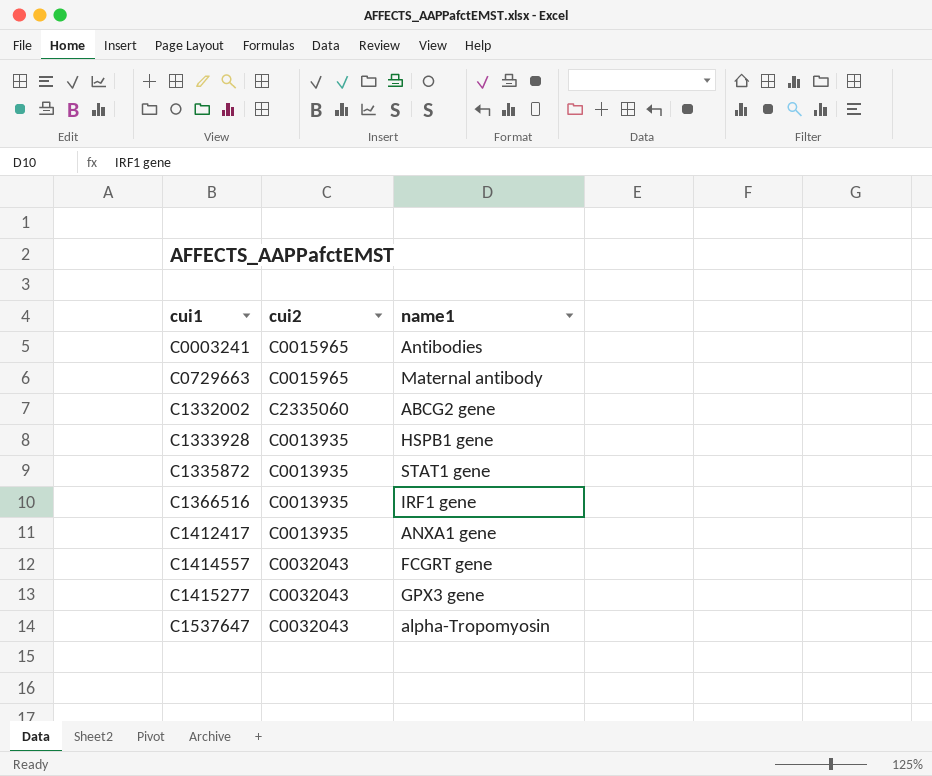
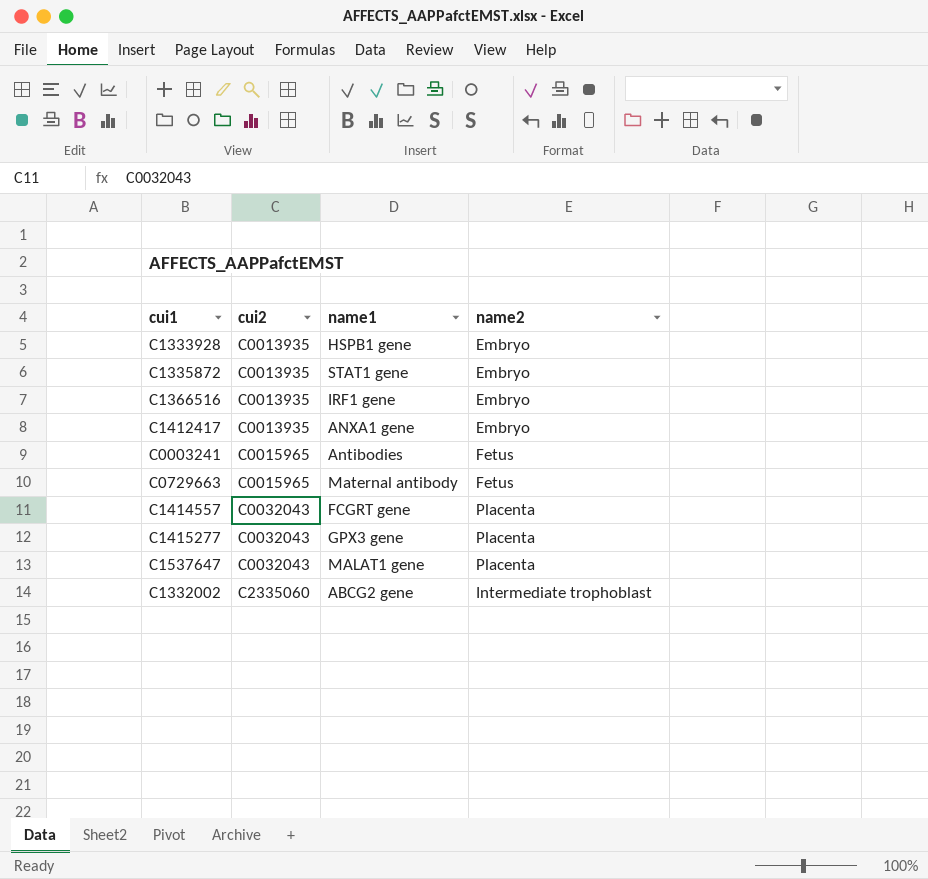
row order: cui1 ascending -> cui2 ascending
column name2 | position: none -> 4
C1537647 | name1: alpha-Tropomyosin -> MALAT1 gene

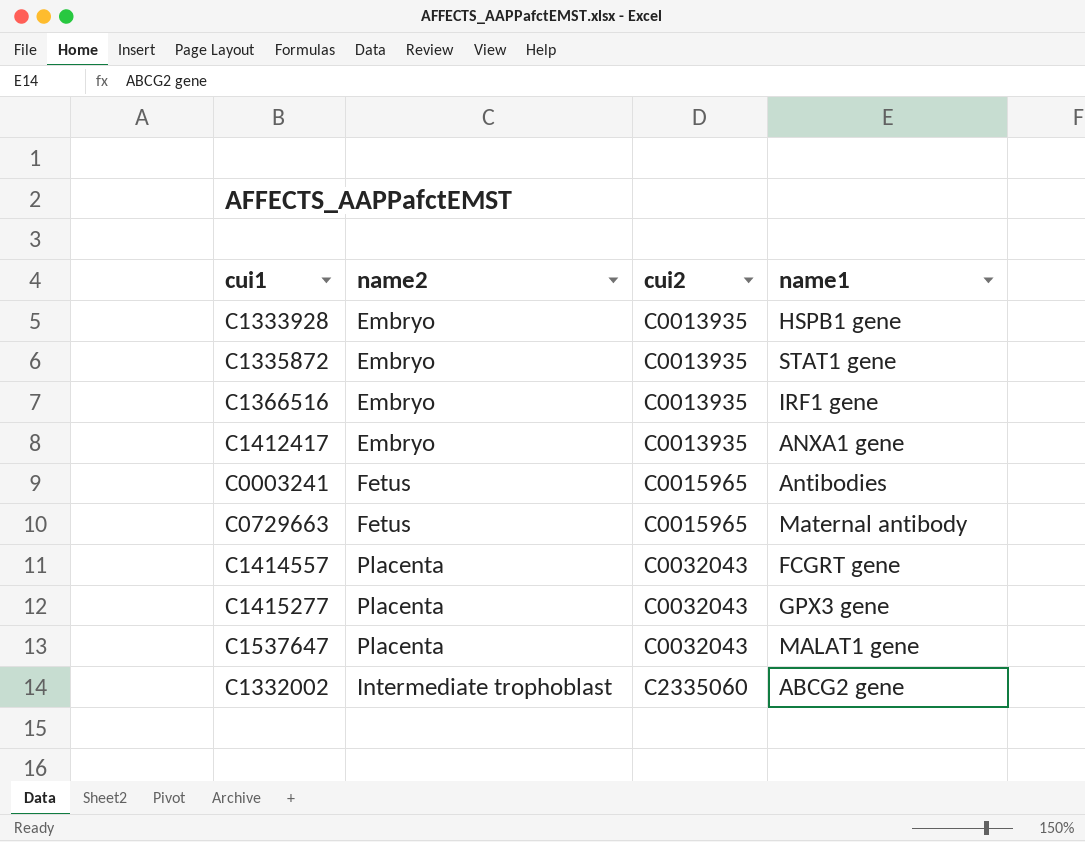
column name2 | position: 4 -> 2

